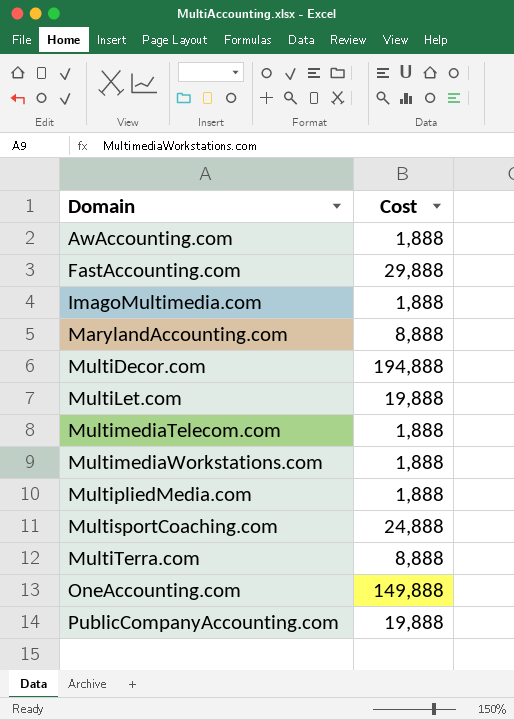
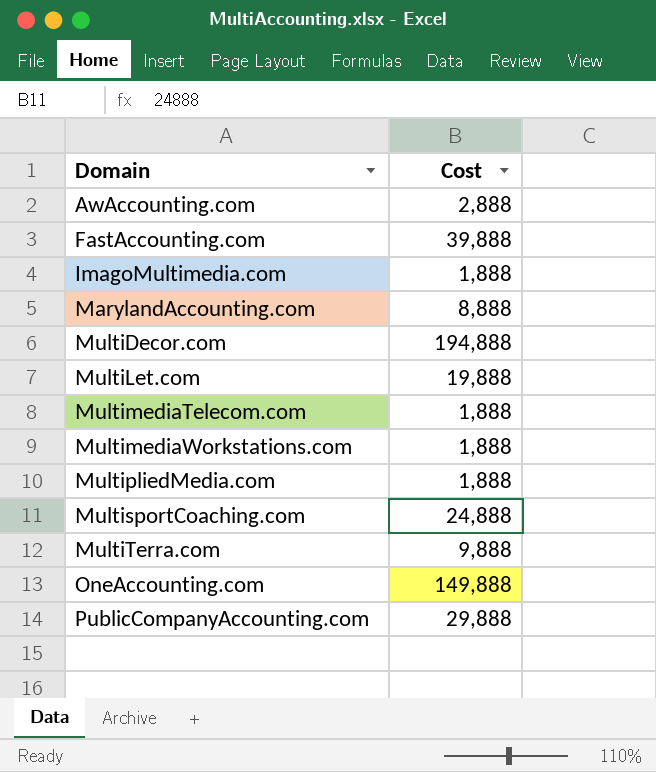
AwAccounting.com | Cost: 1,888 -> 2,888
FastAccounting.com | Cost: 29,888 -> 39,888
MultiTerra.com | Cost: 8,888 -> 9,888
PublicCompanyAccounting.com | Cost: 19,888 -> 29,888

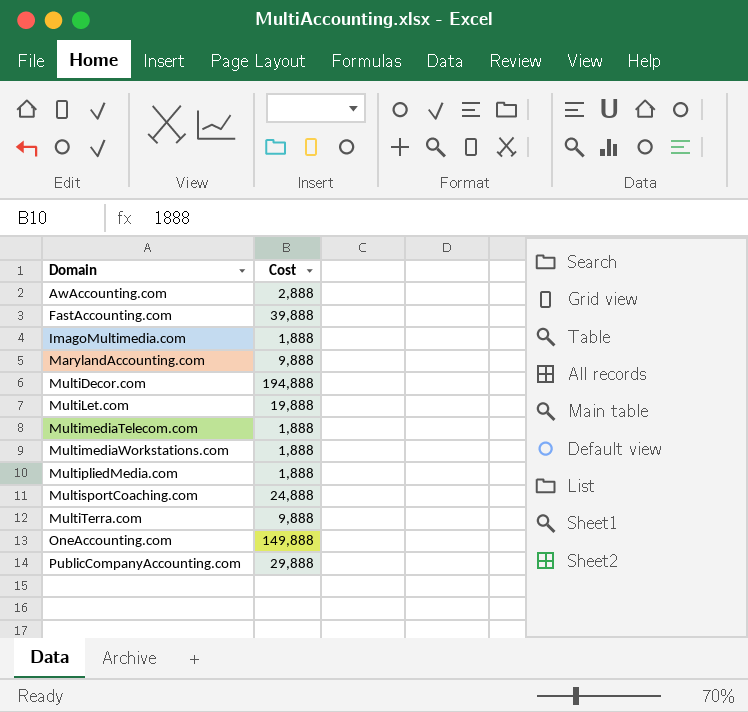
MarylandAccounting.com | Cost: 8,888 -> 9,888

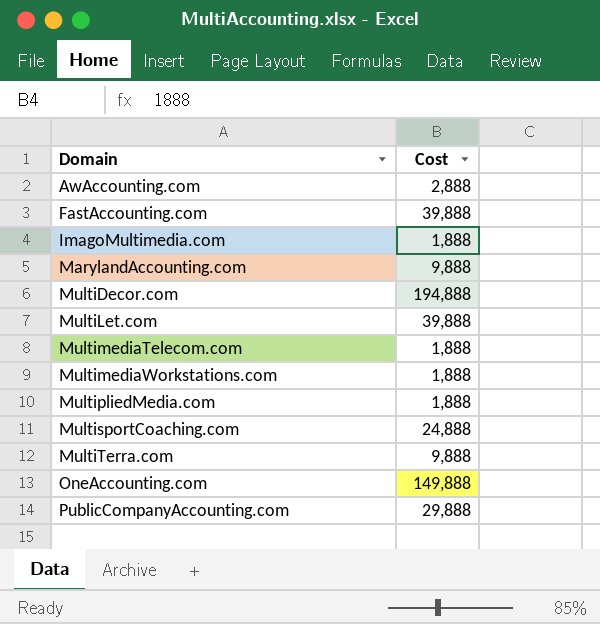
MultiLet.com | Cost: 19,888 -> 39,888

